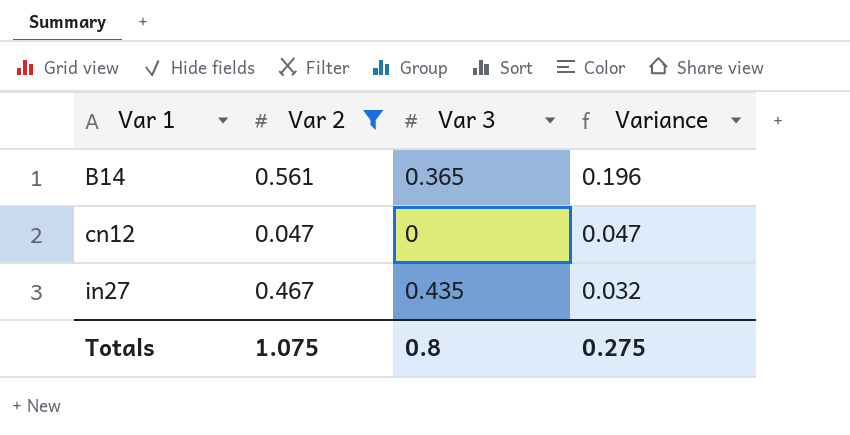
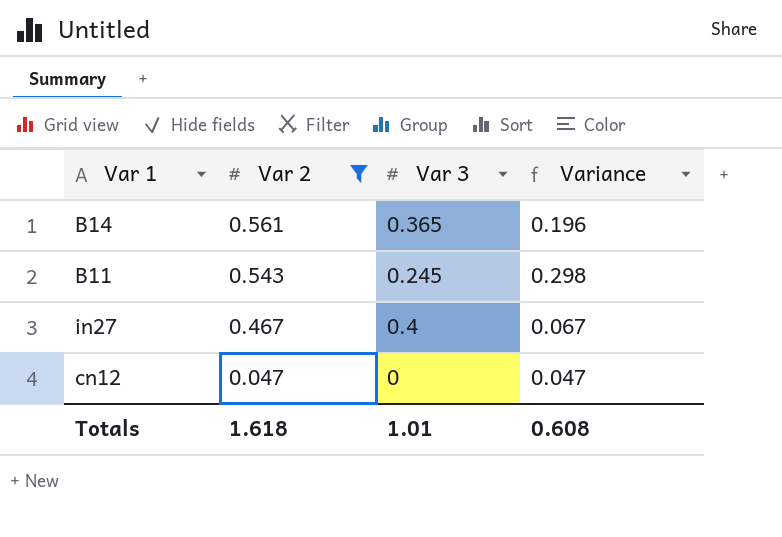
row order: Var 1 ascending -> Var 2 descending
row B11: none -> 0.543 | 0.245 | 0.298
in27 | Var 3: 0.435 -> 0.4
in27 | Variance: 0.032 -> 0.067
Totals | Var 2: 1.075 -> 1.618
Totals | Var 3: 0.8 -> 1.01
Totals | Variance: 0.275 -> 0.608

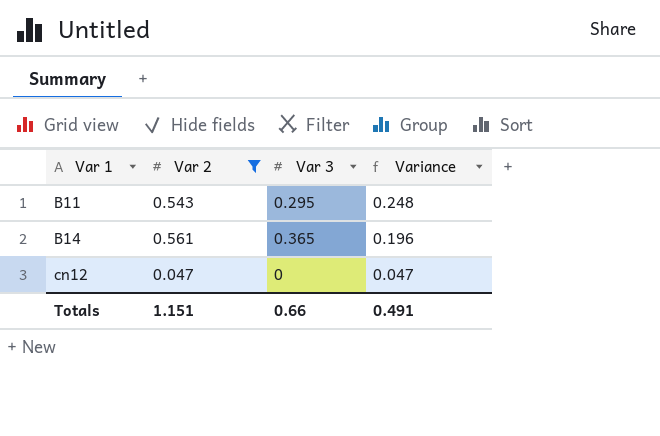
row order: Var 2 descending -> Var 1 ascending
row in27: 0.467 | 0.4 | 0.067 -> none
B11 | Var 3: 0.245 -> 0.295
B11 | Variance: 0.298 -> 0.248
Totals | Var 2: 1.618 -> 1.151
Totals | Var 3: 1.01 -> 0.66
Totals | Variance: 0.608 -> 0.491

